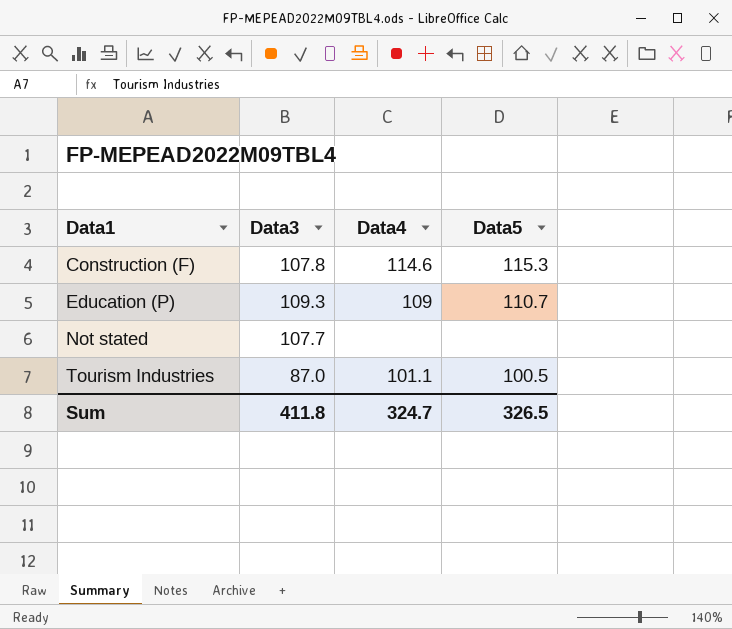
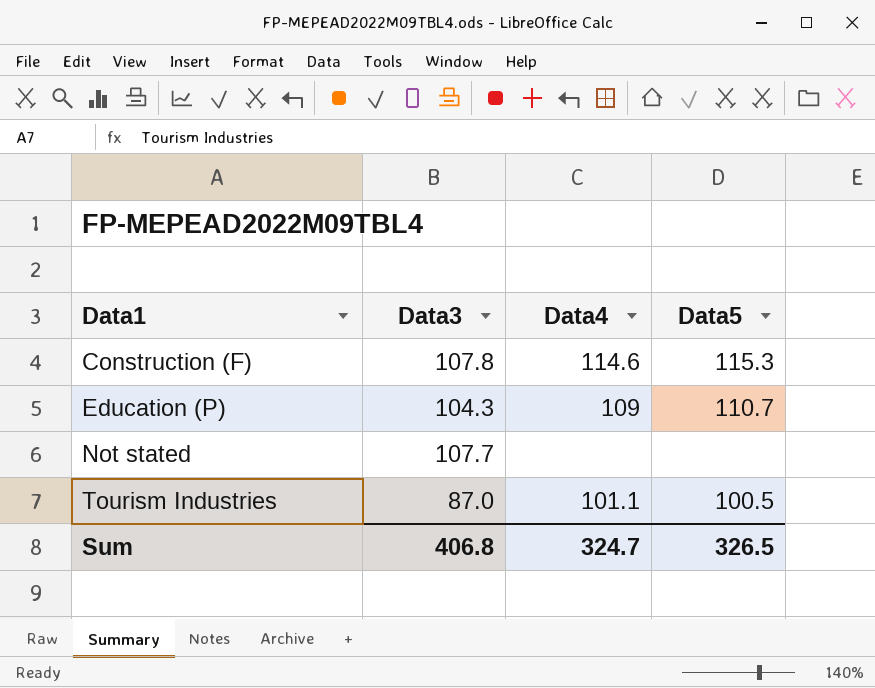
Education (P) | Data3: 109.3 -> 104.3
Sum | Data3: 411.8 -> 406.8

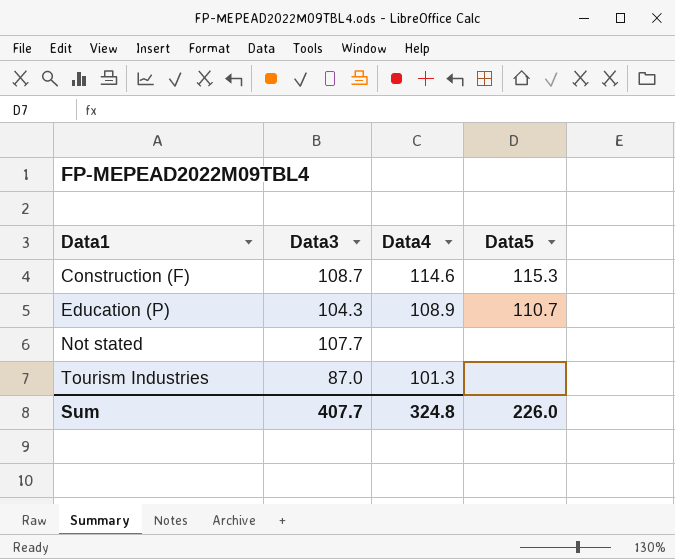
Construction (F) | Data3: 107.8 -> 108.7
Education (P) | Data4: 109 -> 108.9
Tourism Industries | Data4: 101.1 -> 101.3
Tourism Industries | Data5: 100.5 -> none
Sum | Data3: 406.8 -> 407.7
Sum | Data4: 324.7 -> 324.8
Sum | Data5: 326.5 -> 226.0

